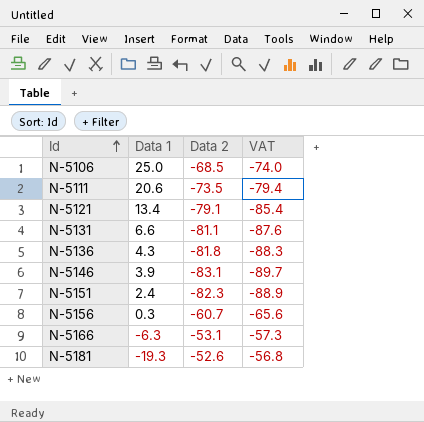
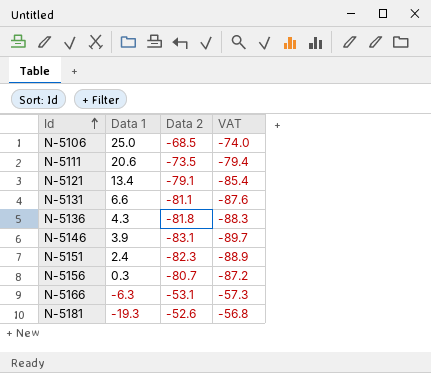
N-5156 | Data 2: -60.7 -> -80.7
N-5156 | VAT: -65.6 -> -87.2

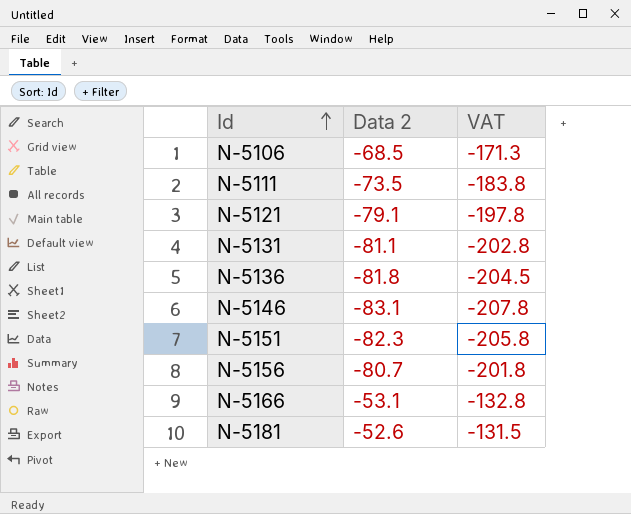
column Data 1 | position: 2 -> none
column VAT | formula: [Data 2] * 1.08 -> [Data 2] * 2.5

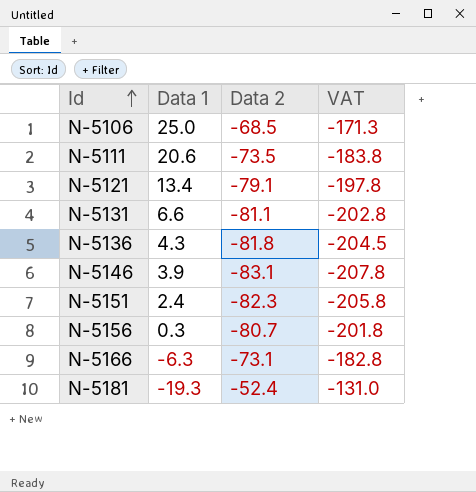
column Data 1 | position: none -> 2
N-5166 | Data 2: -53.1 -> -73.1
N-5166 | VAT: -132.8 -> -182.8
N-5181 | Data 2: -52.6 -> -52.4
N-5181 | VAT: -131.5 -> -131.0

